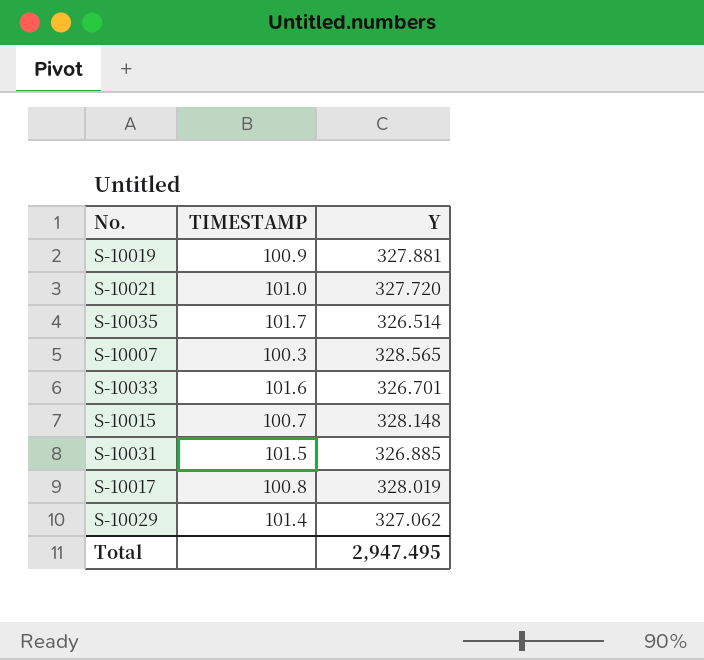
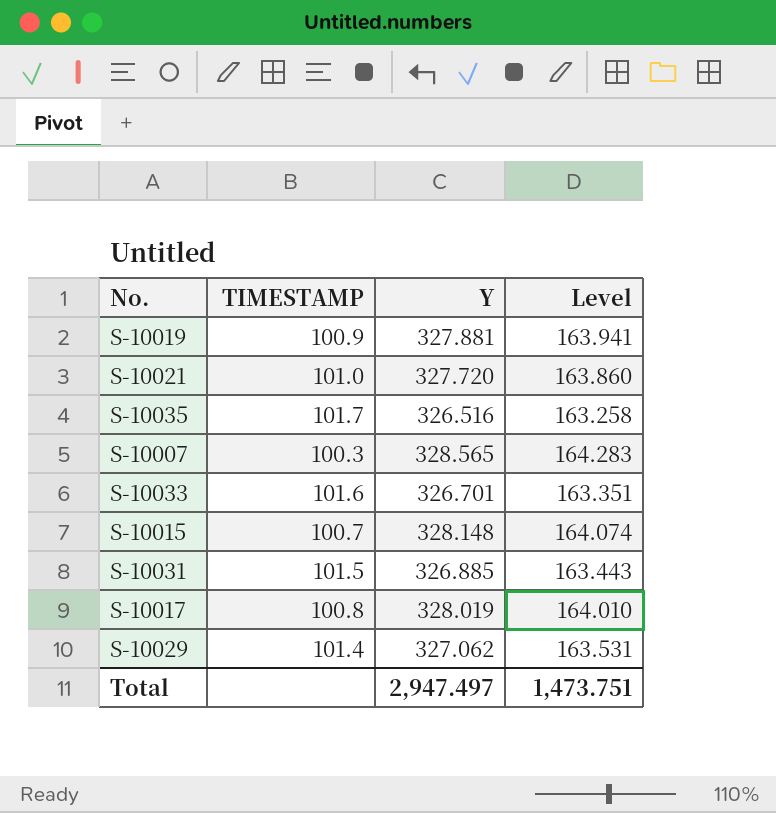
column Level | formula: none -> [Y] * 0.5
S-10035 | Y: 326.514 -> 326.516
Total | Y: 2,947.495 -> 2,947.497

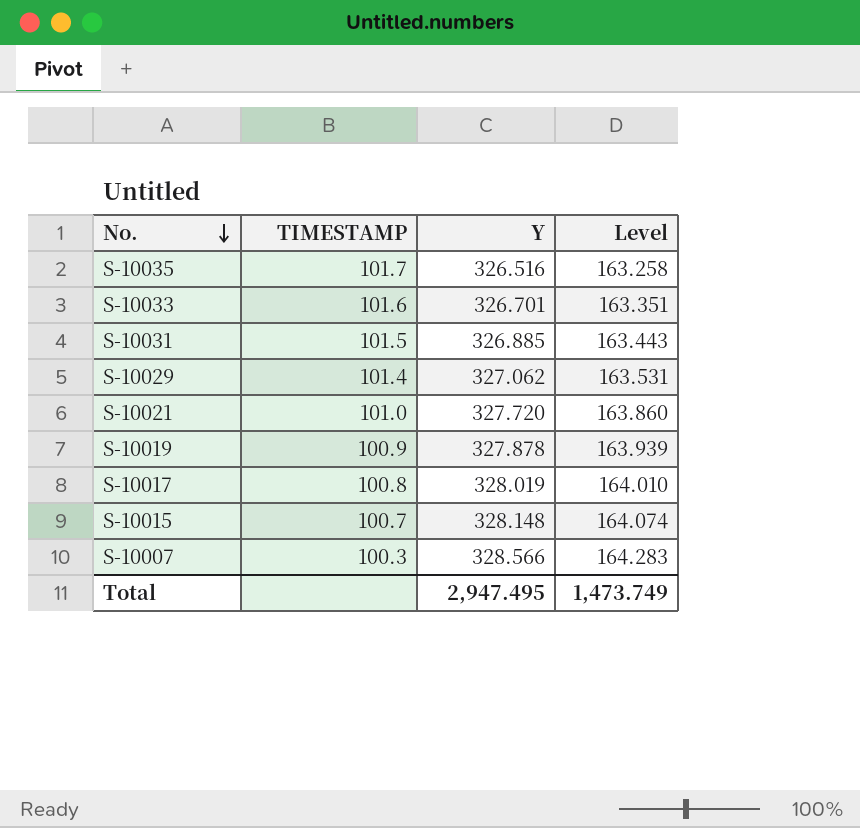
row order: none -> No. descending
S-10019 | Y: 327.881 -> 327.878
S-10019 | Level: 163.941 -> 163.939
S-10007 | Y: 328.565 -> 328.566
Total | Y: 2,947.497 -> 2,947.495
Total | Level: 1,473.751 -> 1,473.749

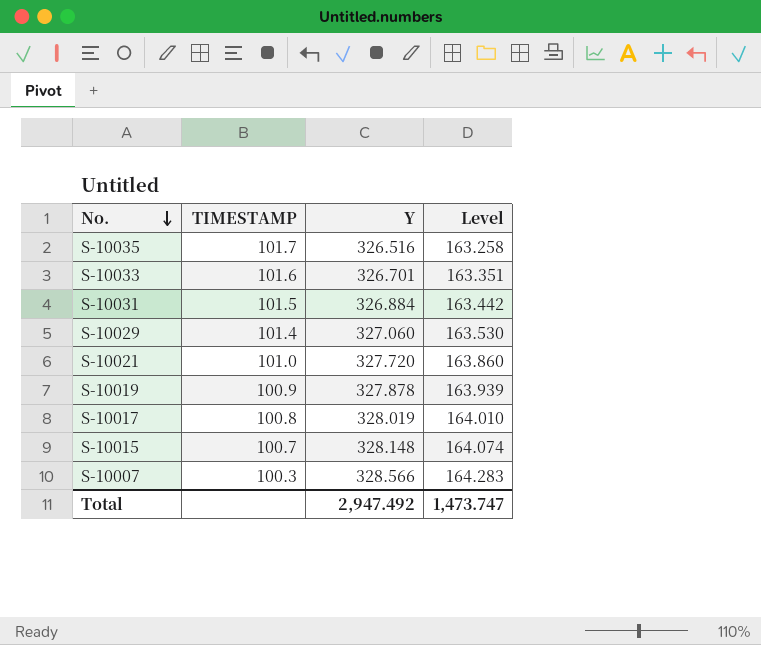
S-10031 | Y: 326.885 -> 326.884
S-10031 | Level: 163.443 -> 163.442
S-10029 | Y: 327.062 -> 327.060
S-10029 | Level: 163.531 -> 163.530
Total | Y: 2,947.495 -> 2,947.492
Total | Level: 1,473.749 -> 1,473.747

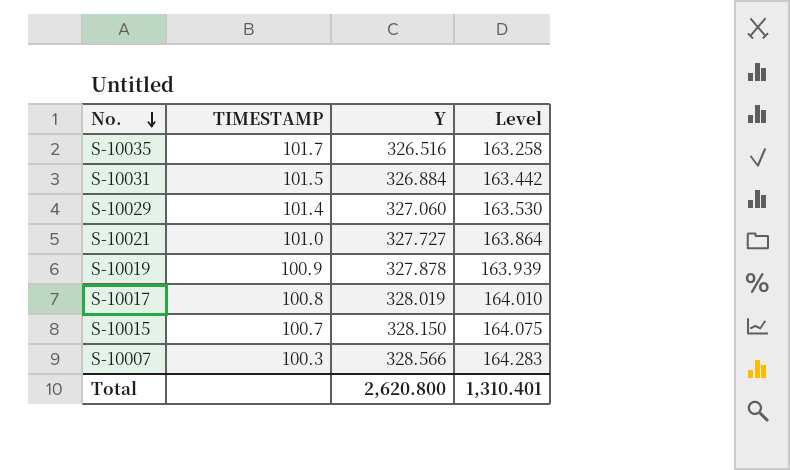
row S-10033: 101.6 | 326.701 | 163.351 -> none
S-10021 | Y: 327.720 -> 327.727
S-10021 | Level: 163.860 -> 163.864
S-10015 | Y: 328.148 -> 328.150
S-10015 | Level: 164.074 -> 164.075
Total | Y: 2,947.492 -> 2,620.800
Total | Level: 1,473.747 -> 1,310.401

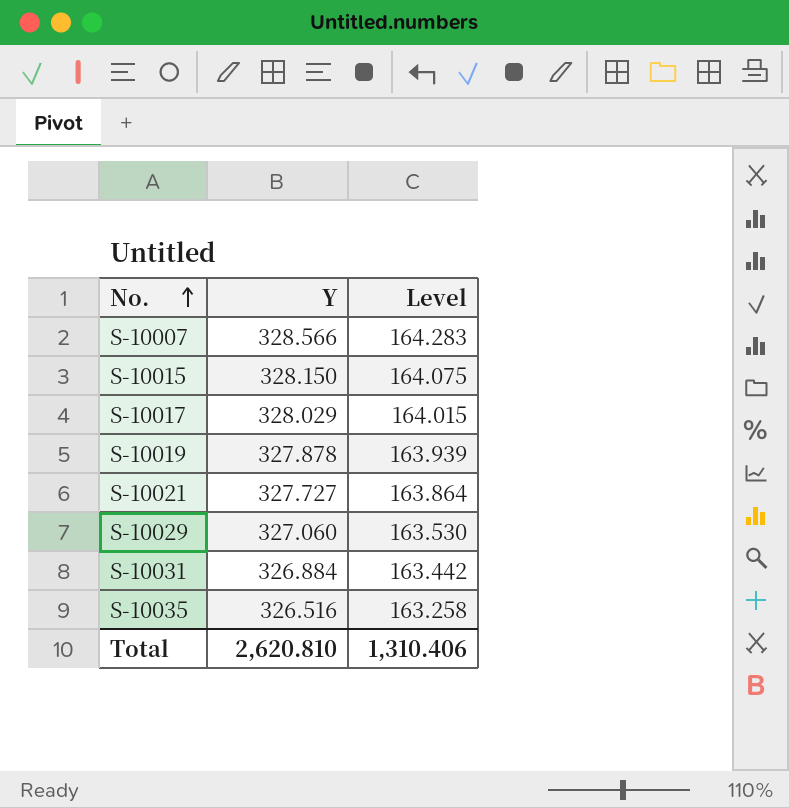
row order: No. descending -> No. ascending
column TIMESTAMP | position: 2 -> none
S-10017 | Y: 328.019 -> 328.029
S-10017 | Level: 164.010 -> 164.015
Total | Y: 2,620.800 -> 2,620.810
Total | Level: 1,310.401 -> 1,310.406

